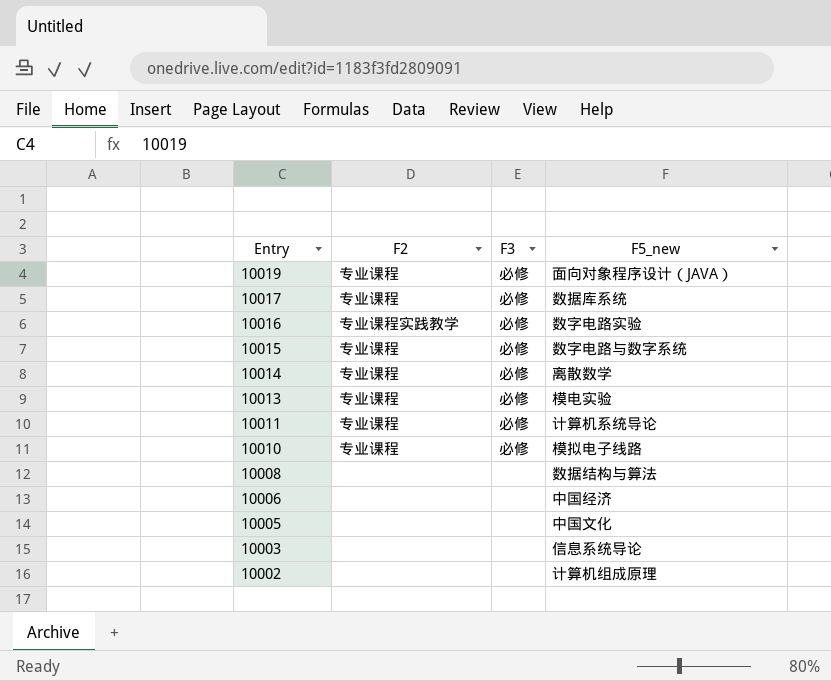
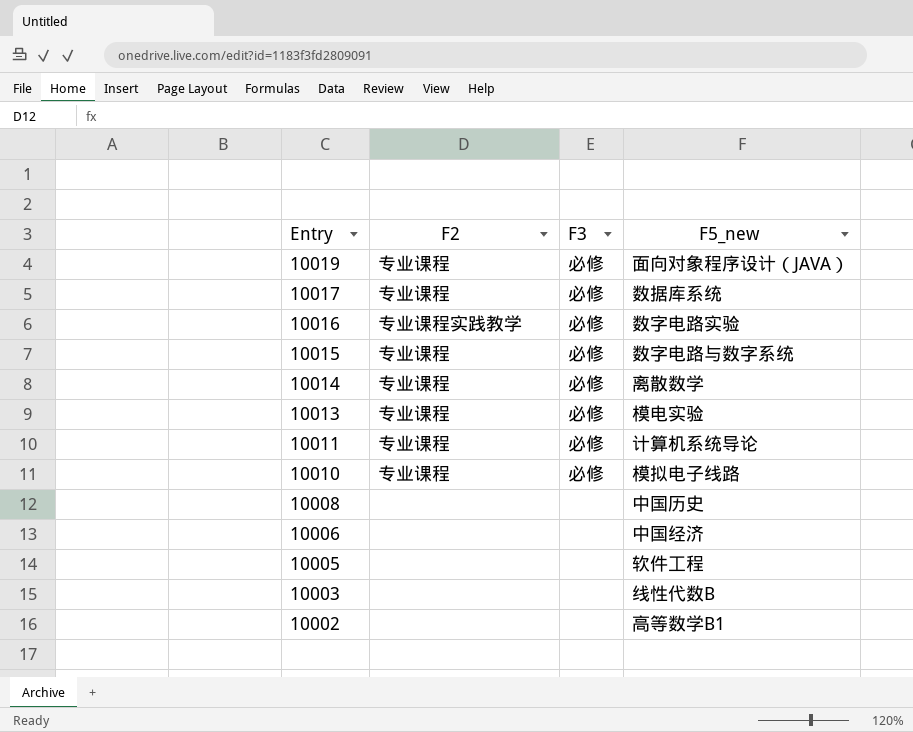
10008 | F5_new: 数据结构与算法 -> 中国历史
10005 | F5_new: 中国文化 -> 软件工程
10003 | F5_new: 信息系统导论 -> 线性代数B
10002 | F5_new: 计算机组成原理 -> 高等数学B1

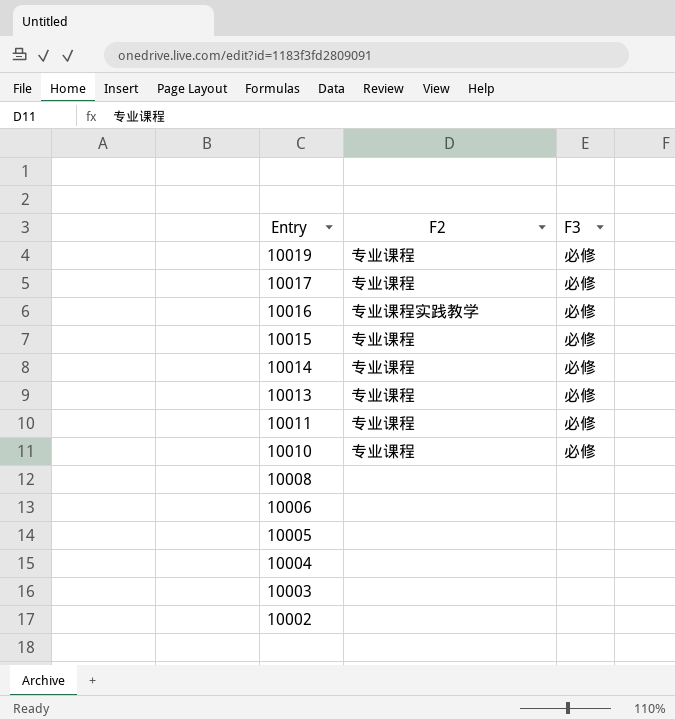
column F5_new | position: 4 -> none
row 10004: none -> none | none

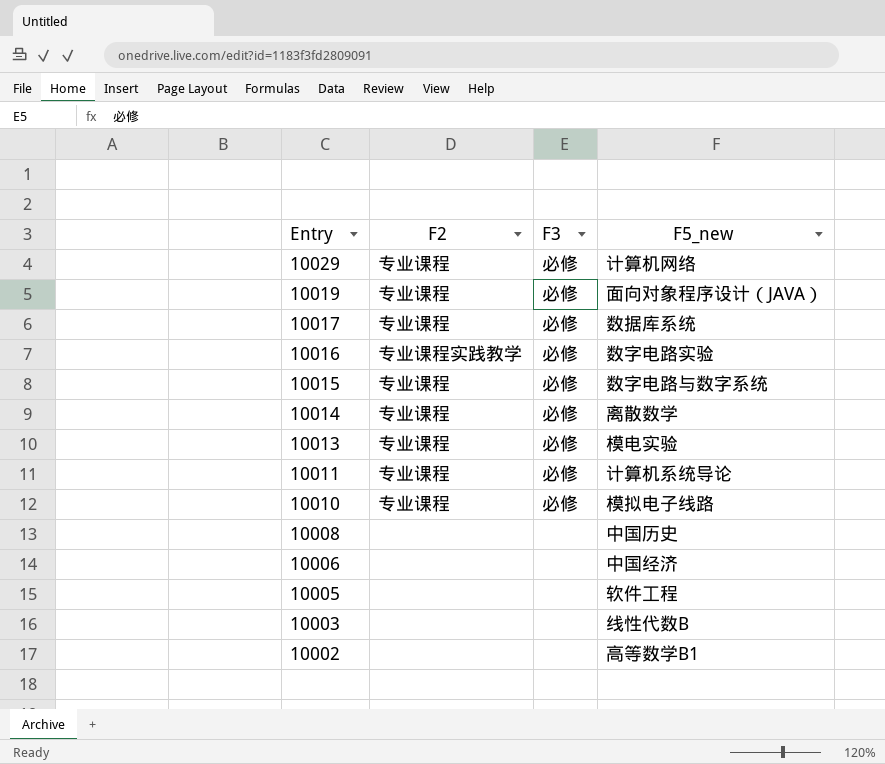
column F5_new | position: none -> 4
row 10004: none | none -> none
row 10029: none -> 专业课程 | 必修 | 计算机网络

